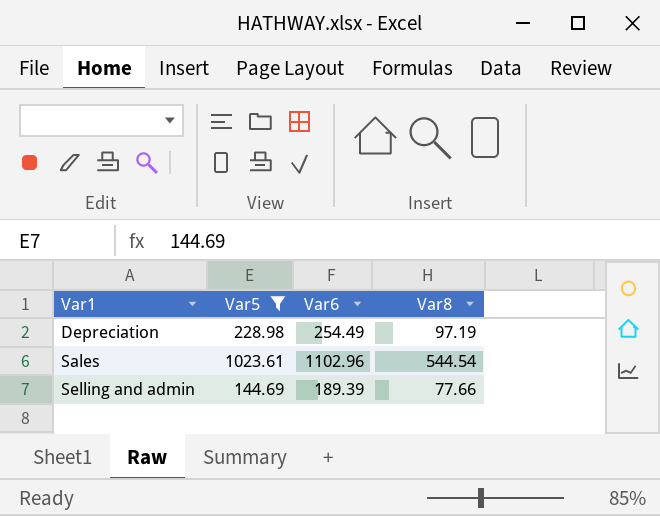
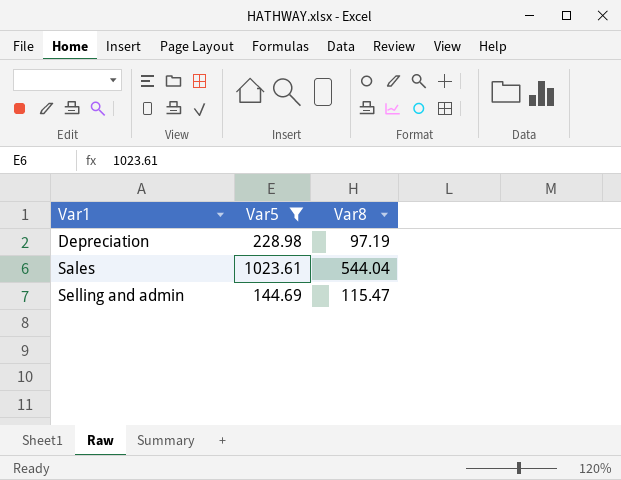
column Var6 | position: 3 -> none
Sales | Var8: 544.54 -> 544.04
Selling and admin | Var8: 77.66 -> 115.47

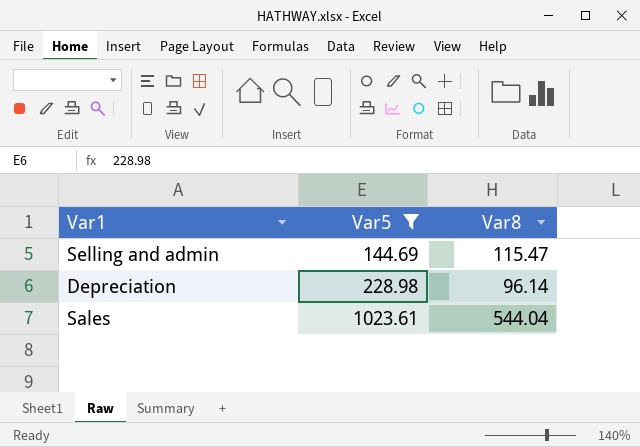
row order: Var1 ascending -> Var5 ascending
Depreciation | Var8: 97.19 -> 96.14

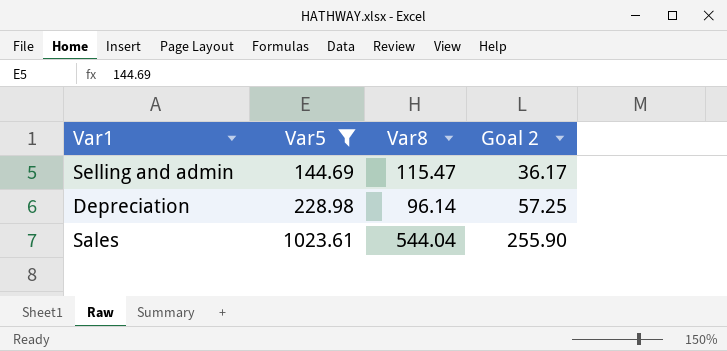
column Goal 2 | formula: none -> [Var5] * 0.25

